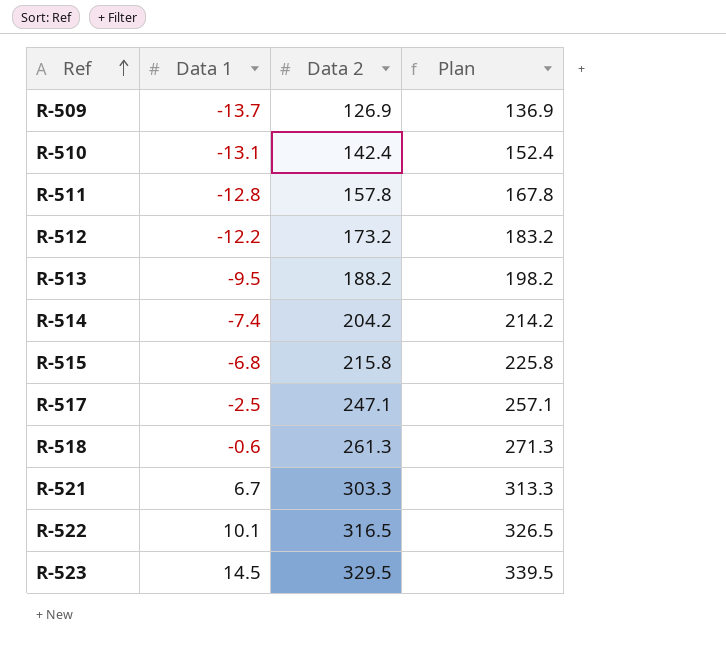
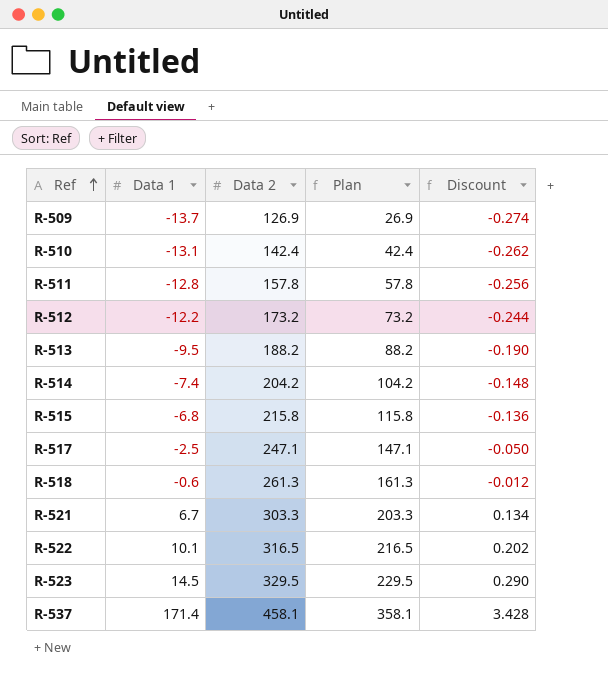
column Plan | formula: [Data 2] + 10 -> [Data 2] - 100
column Discount | formula: none -> [Data 1] * 0.02
row R-537: none -> 171.4 | 458.1 | 358.1 | 3.428

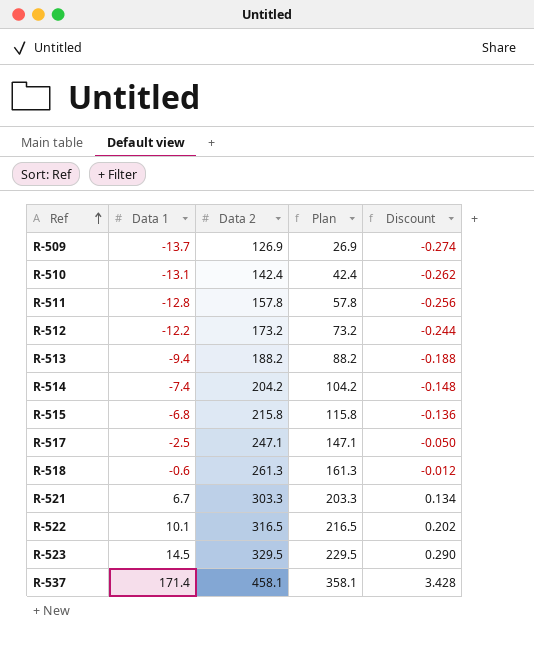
R-513 | Data 1: -9.5 -> -9.4
R-513 | Discount: -0.190 -> -0.188

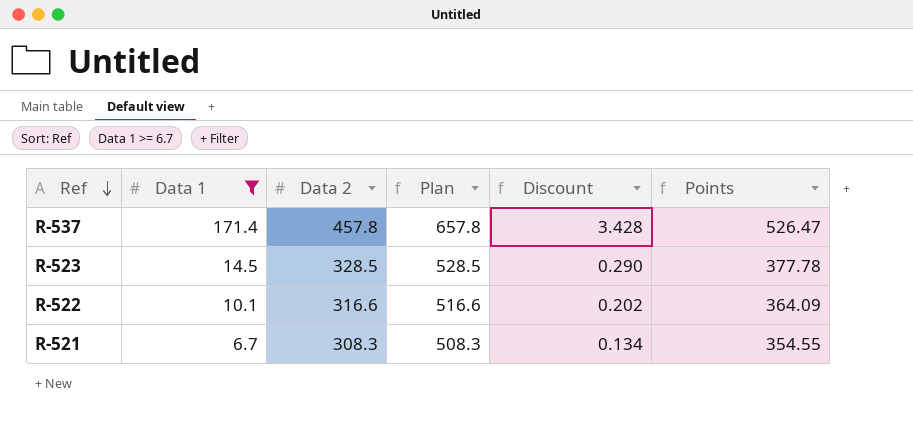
filter: none -> Data 1 >= 6.7
row order: Ref ascending -> Ref descending
column Plan | formula: [Data 2] - 100 -> [Data 2] + 200
column Points | formula: none -> [Data 2] * 1.15
R-537 | Data 2: 458.1 -> 457.8
R-523 | Data 2: 329.5 -> 328.5
R-522 | Data 2: 316.5 -> 316.6
R-521 | Data 2: 303.3 -> 308.3

